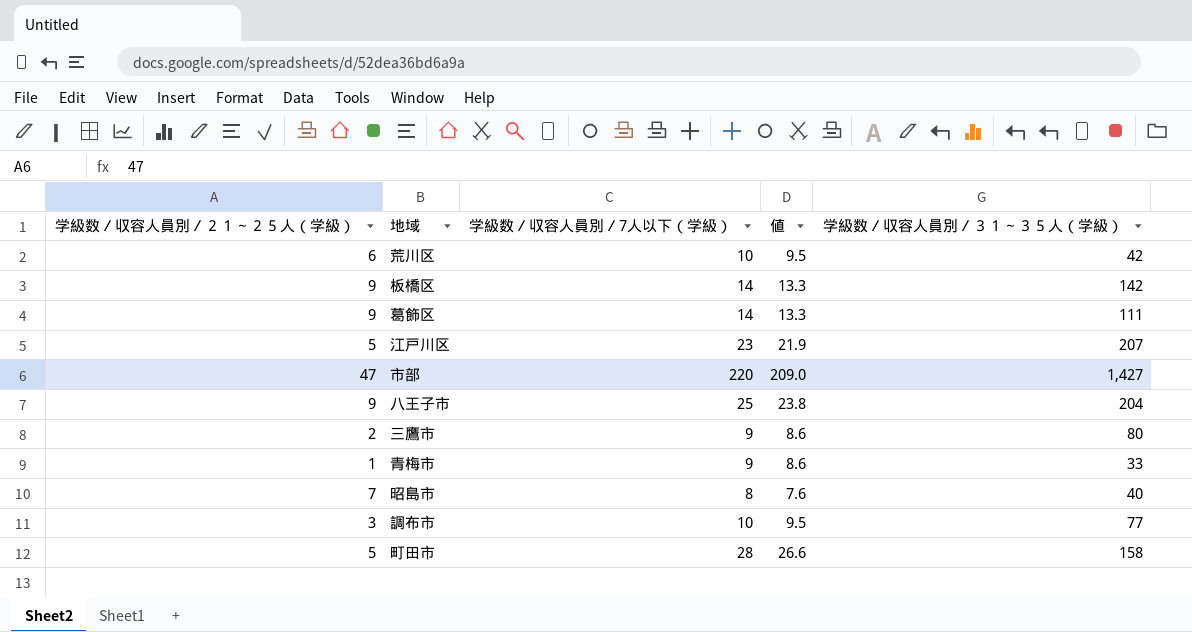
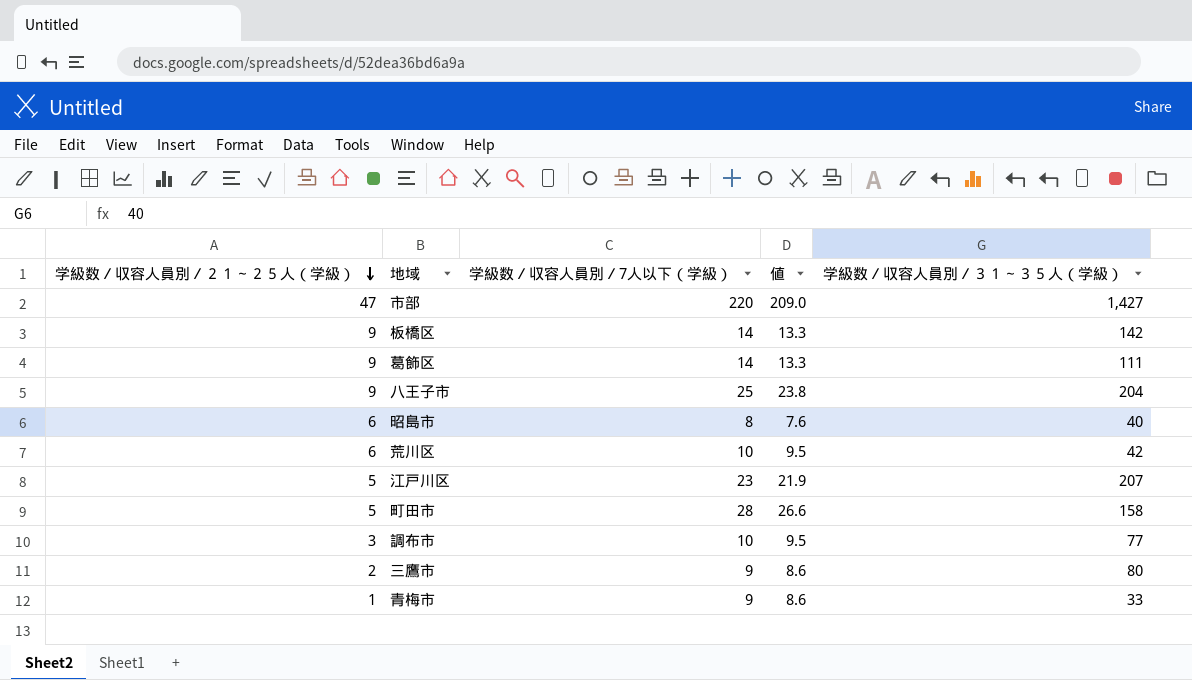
row order: none -> 学級数／収容人員別／２１～２５人（学級） descending
昭島市 | 学級数／収容人員別／２１～２５人（学級）: 7 -> 6

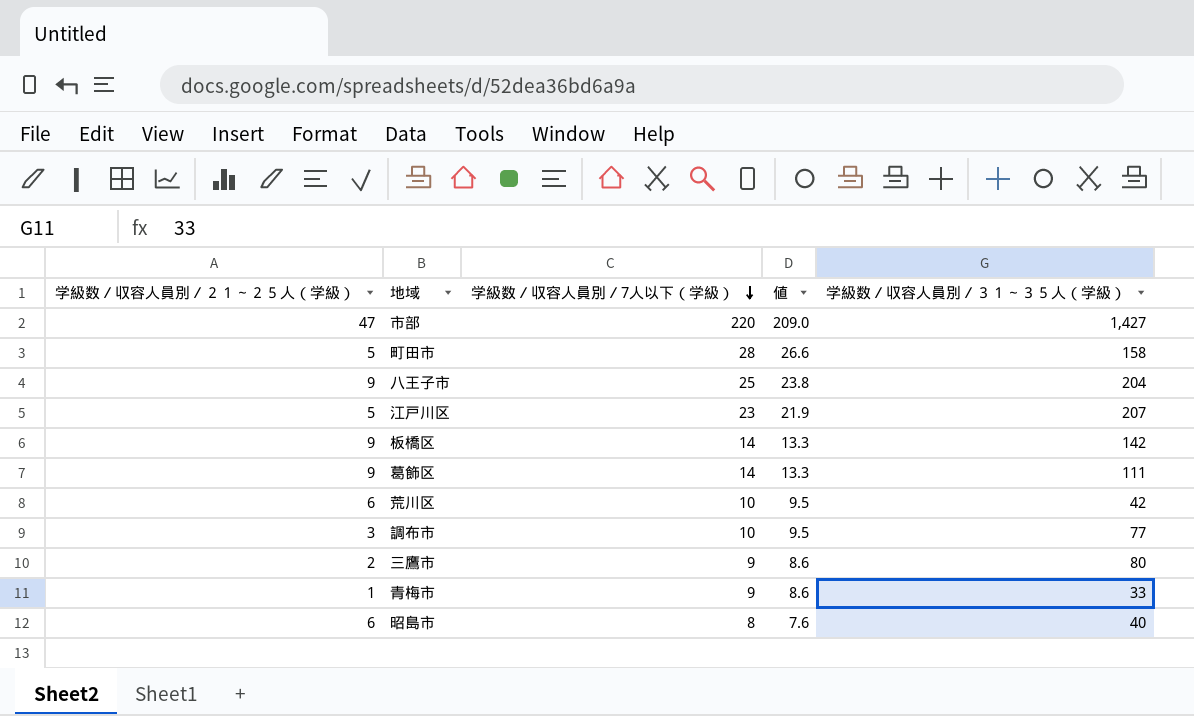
row order: 学級数／収容人員別／２１～２５人（学級） descending -> 学級数／収容人員別／7人以下（学級） descending

